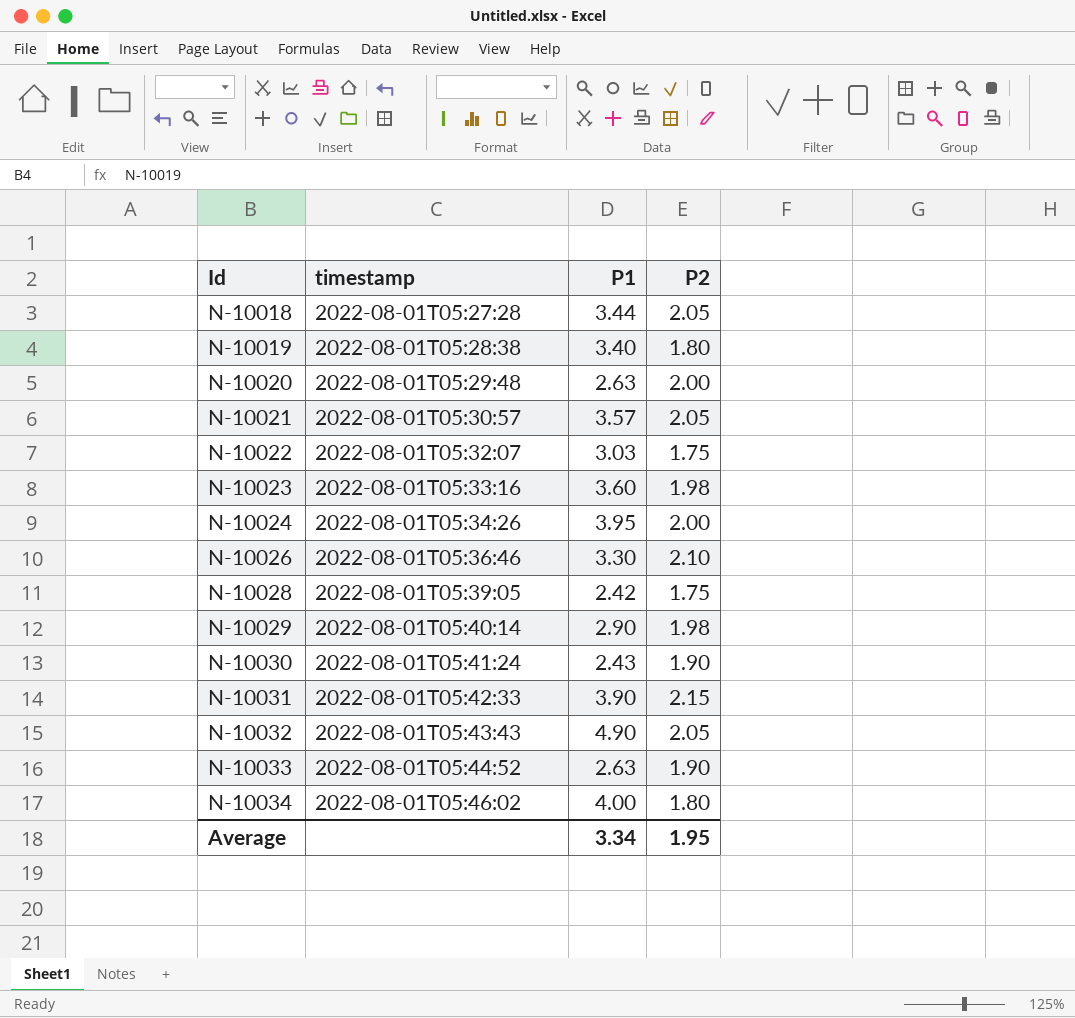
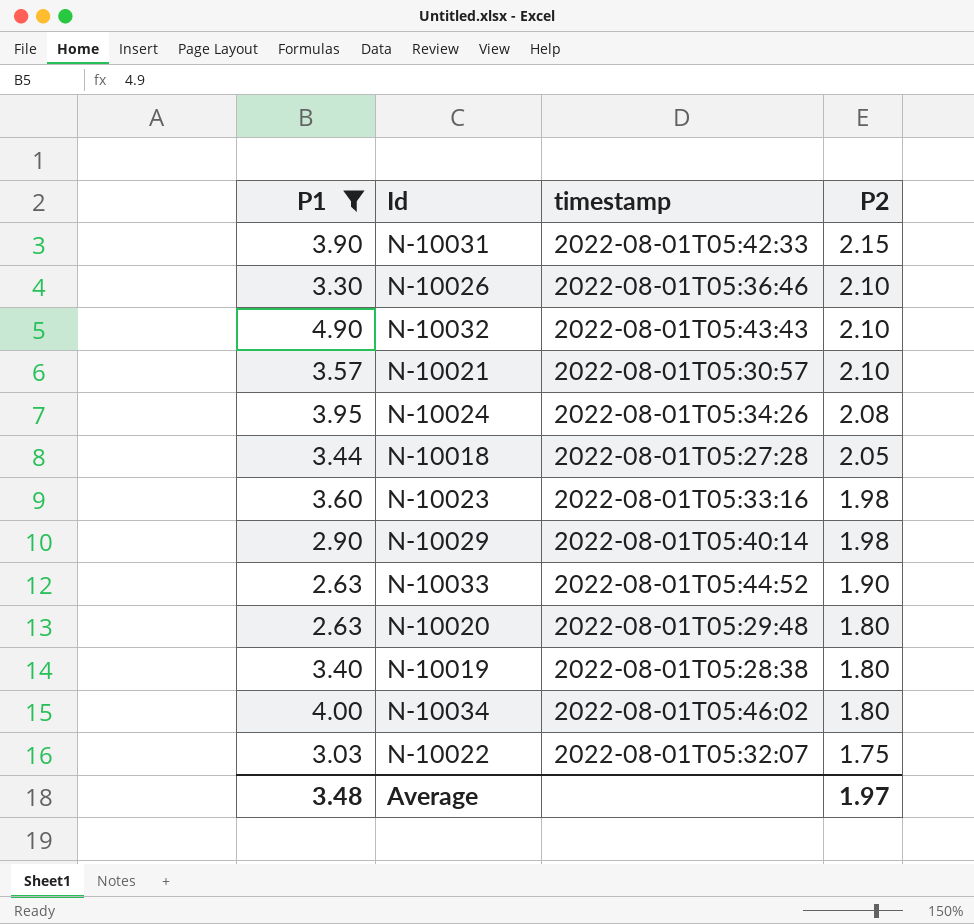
filter: none -> P1 >= 2.63
row order: Id ascending -> P2 descending
column P1 | position: 3 -> 1
N-10032 | P2: 2.05 -> 2.10
N-10021 | P2: 2.05 -> 2.10
N-10024 | P2: 2.00 -> 2.08
N-10020 | P2: 2.00 -> 1.80
Average | P1: 3.34 -> 3.48
Average | P2: 1.95 -> 1.97

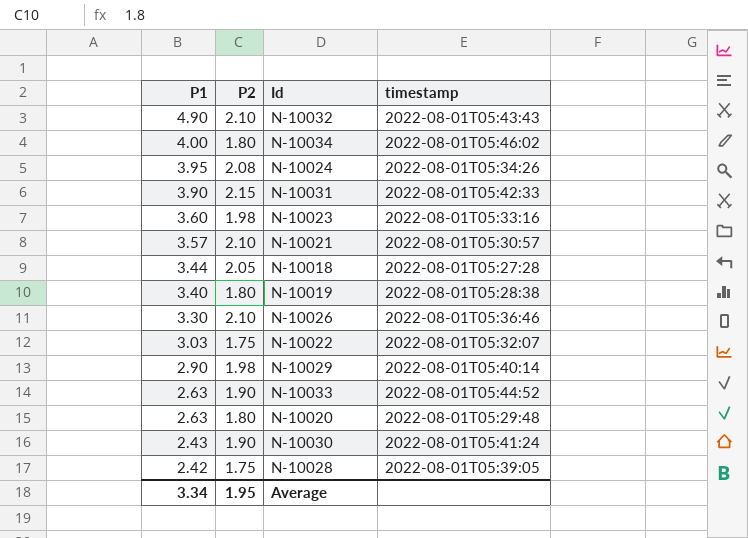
filter: P1 >= 2.63 -> none
row order: P2 descending -> P1 descending
column P2 | position: 4 -> 2
Average | P1: 3.48 -> 3.34
Average | P2: 1.97 -> 1.95

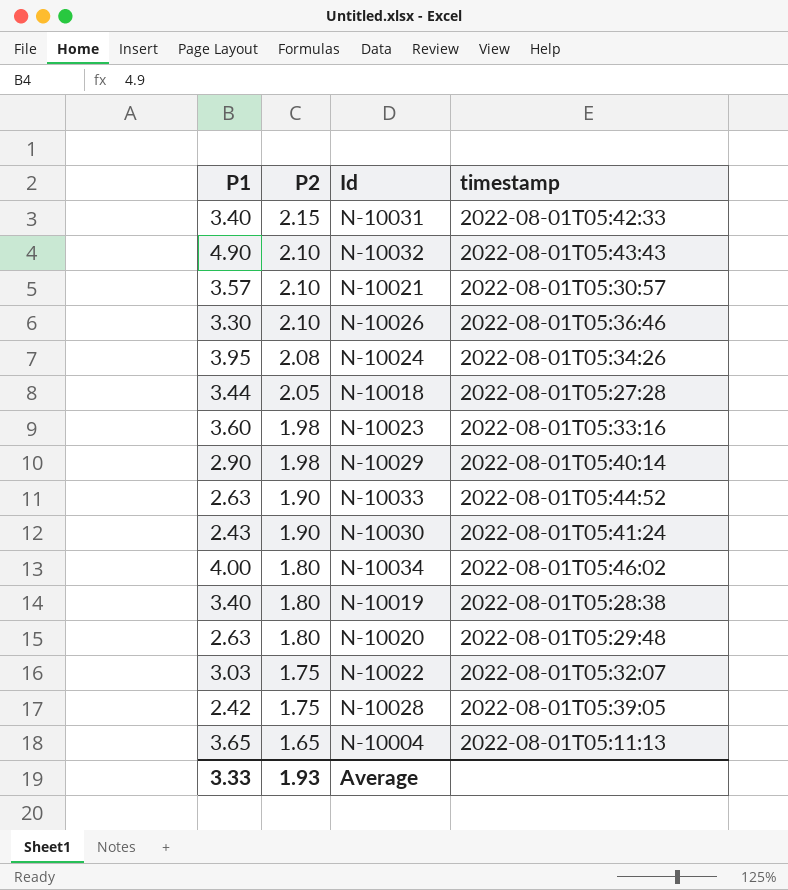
row order: P1 descending -> P2 descending
N-10031 | P1: 3.90 -> 3.40
row N-10004: none -> 3.65 | 1.65 | 2022-08-01T05:11:13
Average | P1: 3.34 -> 3.33
Average | P2: 1.95 -> 1.93

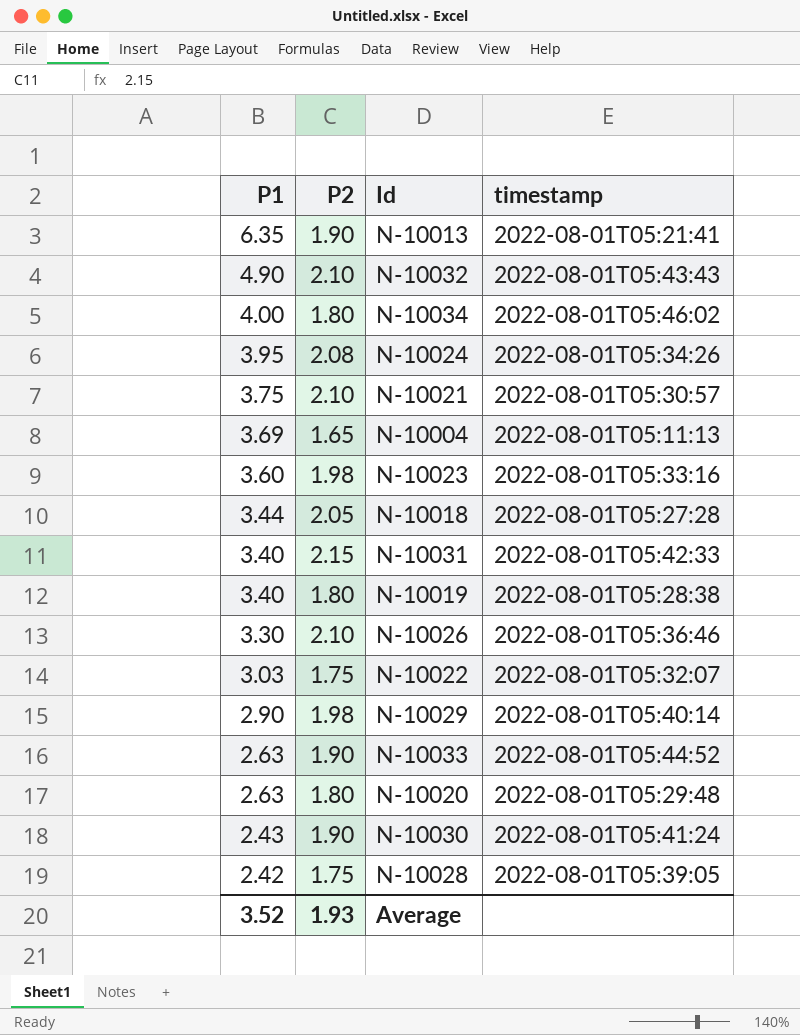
row order: P2 descending -> P1 descending
row N-10013: none -> 6.35 | 1.90 | 2022-08-01T05:21:41
N-10021 | P1: 3.57 -> 3.75
N-10004 | P1: 3.65 -> 3.69
Average | P1: 3.33 -> 3.52

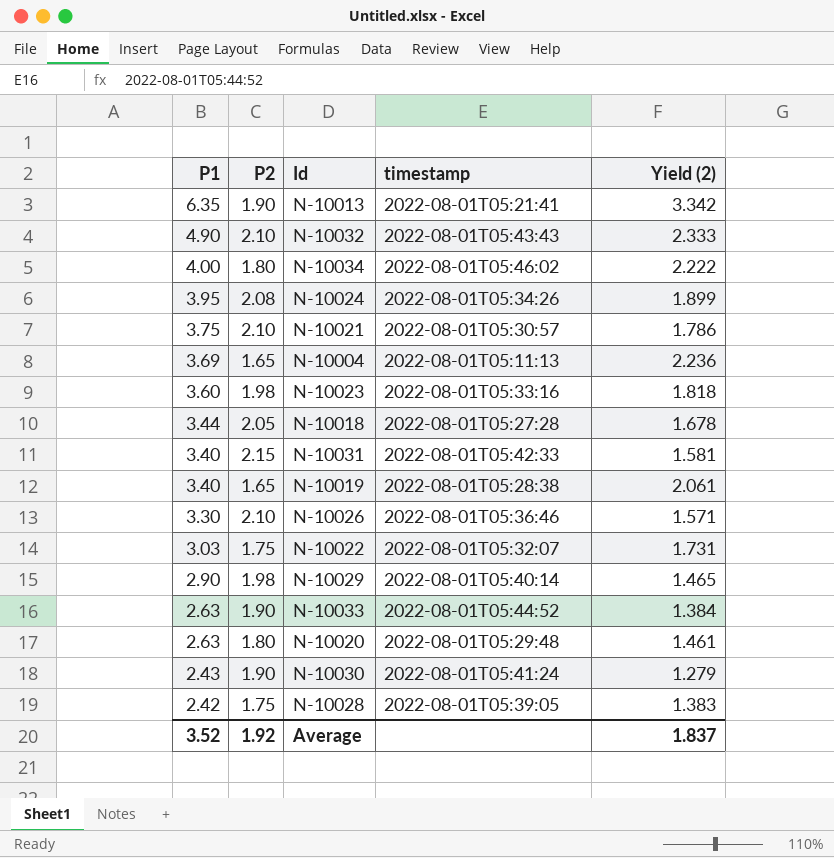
column Yield (2) | formula: none -> [P1] / [P2]
N-10019 | P2: 1.80 -> 1.65
Average | P2: 1.93 -> 1.92

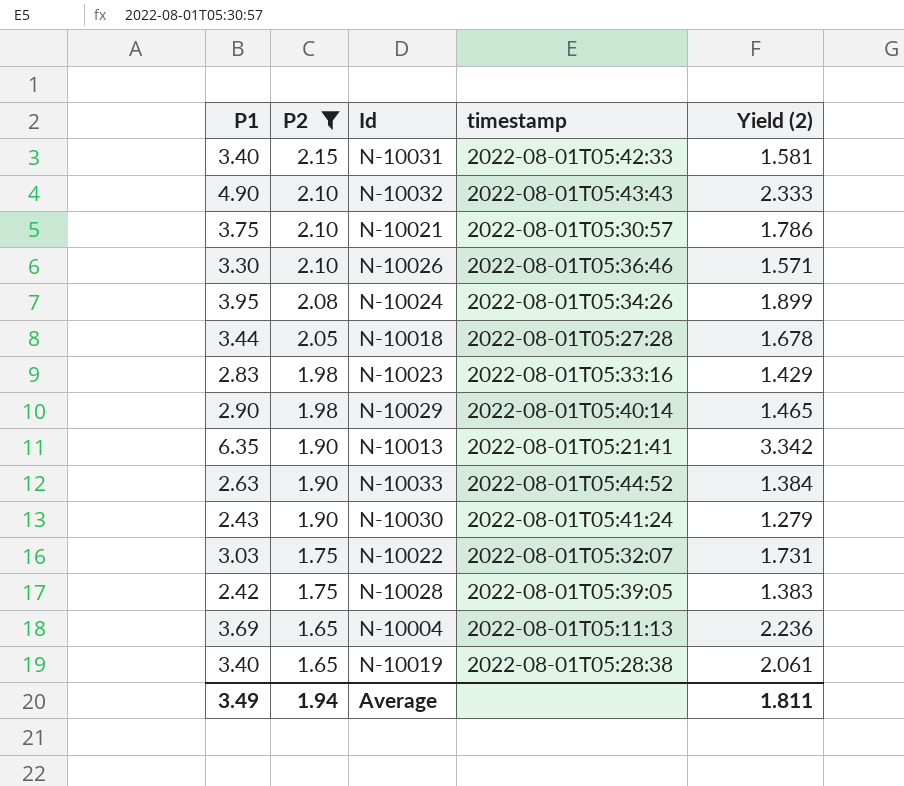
filter: none -> P2 != 1.80
row order: P1 descending -> P2 descending
N-10023 | P1: 3.60 -> 2.83
N-10023 | Yield (2): 1.818 -> 1.429
Average | P1: 3.52 -> 3.49
Average | P2: 1.92 -> 1.94
Average | Yield (2): 1.837 -> 1.811

